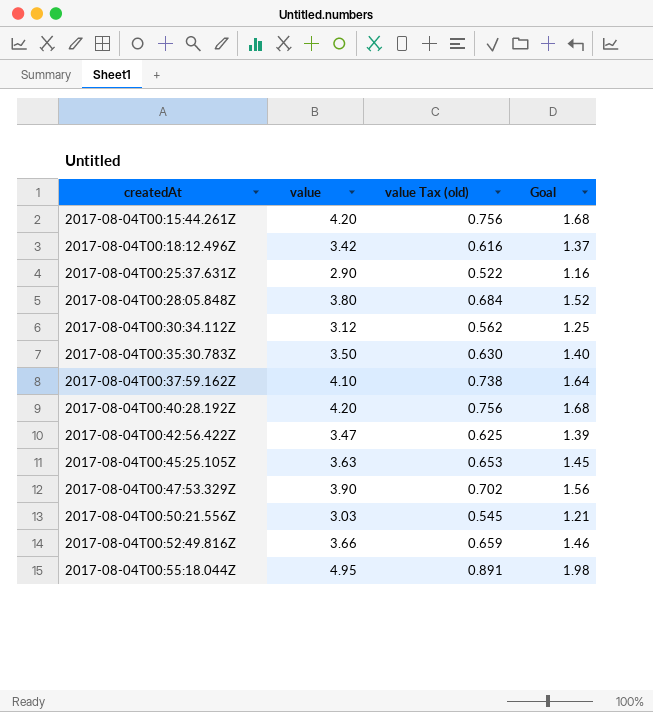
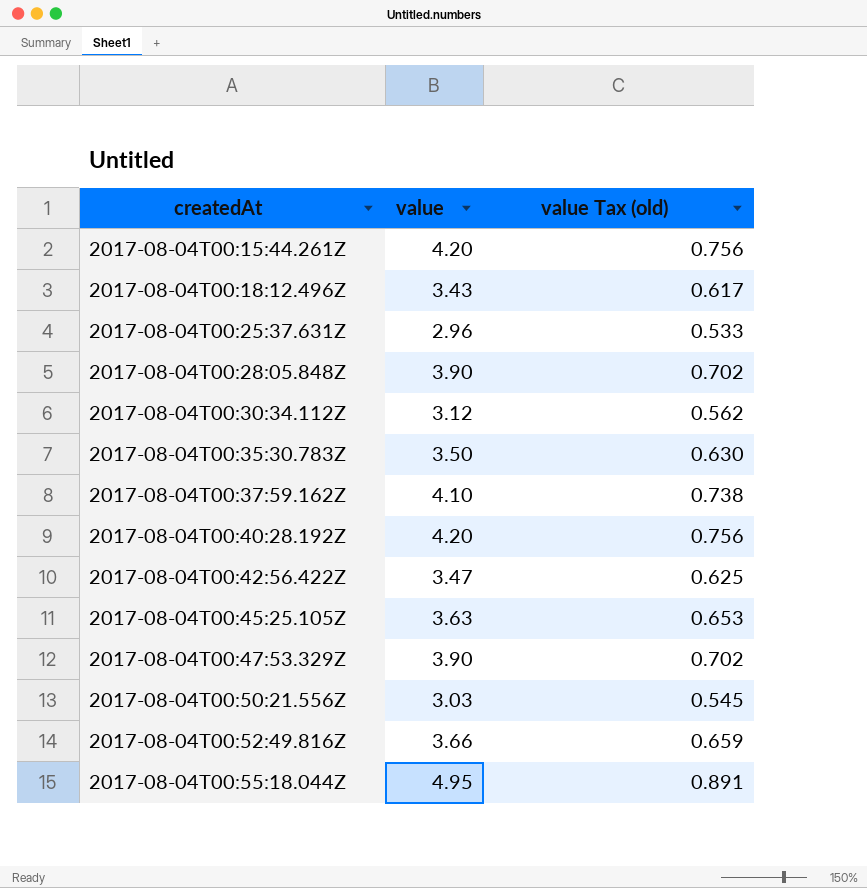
column Goal | formula: [value] * 0.4 -> none
2017-08-04T00:18:12.496Z | value: 3.42 -> 3.43
2017-08-04T00:18:12.496Z | value Tax (old): 0.616 -> 0.617
2017-08-04T00:25:37.631Z | value: 2.90 -> 2.96
2017-08-04T00:25:37.631Z | value Tax (old): 0.522 -> 0.533
2017-08-04T00:28:05.848Z | value: 3.80 -> 3.90
2017-08-04T00:28:05.848Z | value Tax (old): 0.684 -> 0.702

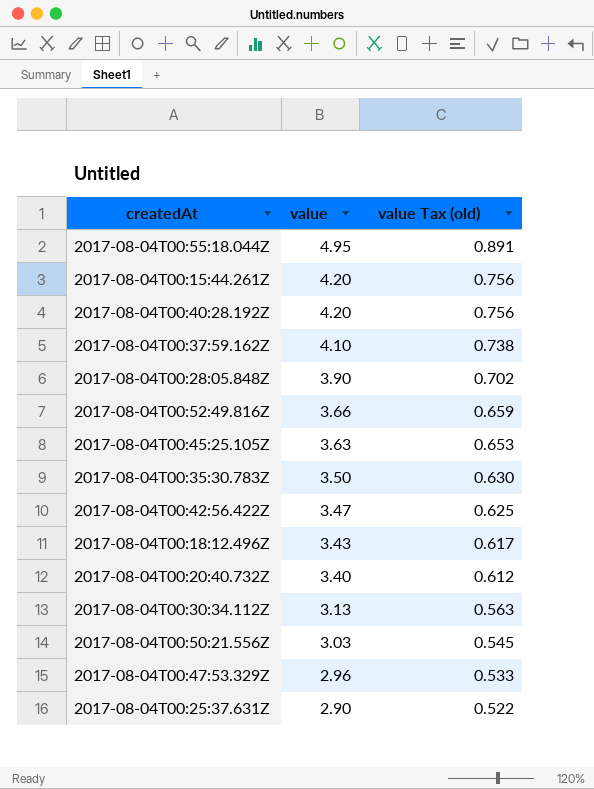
row order: createdAt ascending -> value descending
row 2017-08-04T00:20:40.732Z: none -> 3.40 | 0.612
2017-08-04T00:30:34.112Z | value: 3.12 -> 3.13
2017-08-04T00:30:34.112Z | value Tax (old): 0.562 -> 0.563
2017-08-04T00:47:53.329Z | value: 3.90 -> 2.96
2017-08-04T00:47:53.329Z | value Tax (old): 0.702 -> 0.533
2017-08-04T00:25:37.631Z | value: 2.96 -> 2.90
2017-08-04T00:25:37.631Z | value Tax (old): 0.533 -> 0.522

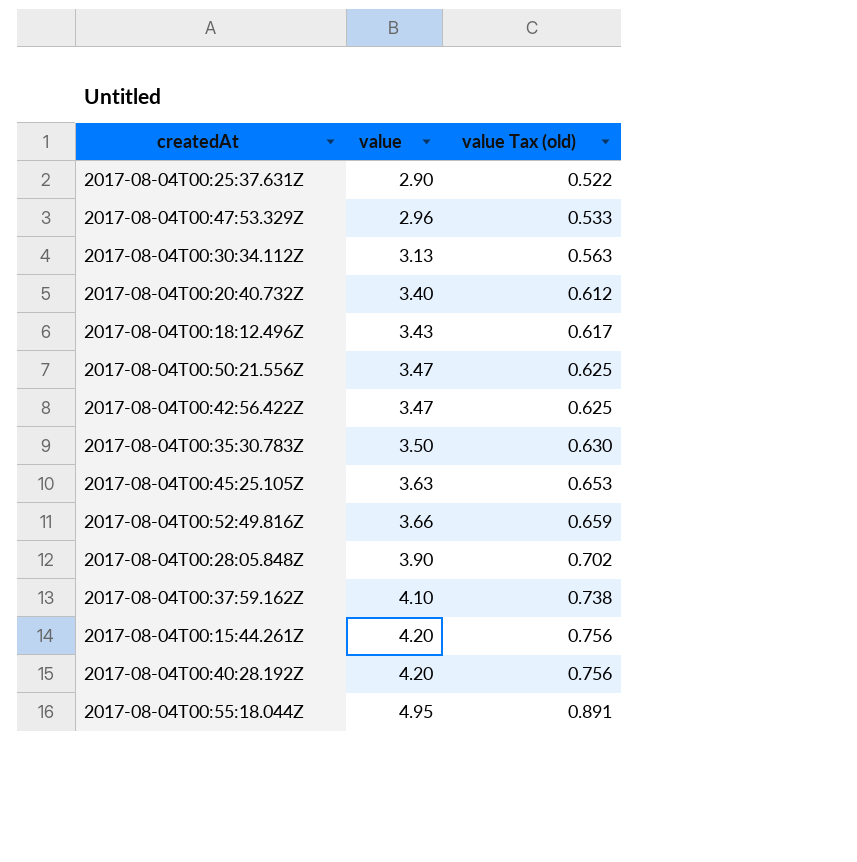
row order: value descending -> value ascending
2017-08-04T00:50:21.556Z | value: 3.03 -> 3.47
2017-08-04T00:50:21.556Z | value Tax (old): 0.545 -> 0.625

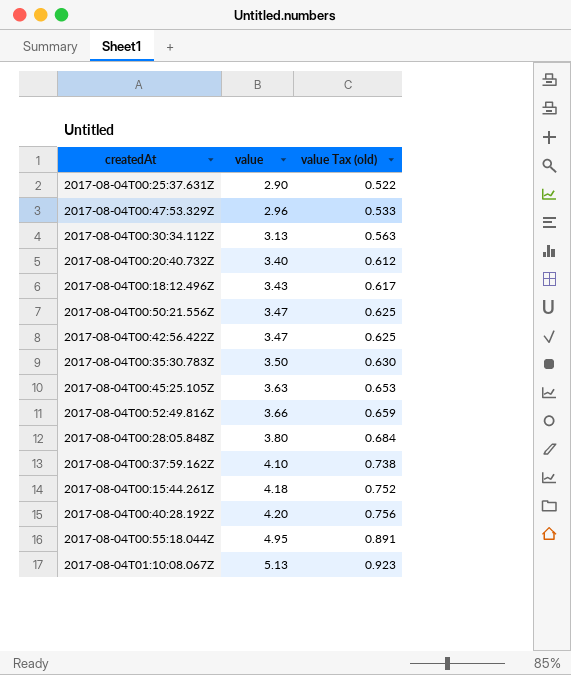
2017-08-04T00:28:05.848Z | value: 3.90 -> 3.80
2017-08-04T00:28:05.848Z | value Tax (old): 0.702 -> 0.684
2017-08-04T00:15:44.261Z | value: 4.20 -> 4.18
2017-08-04T00:15:44.261Z | value Tax (old): 0.756 -> 0.752
row 2017-08-04T01:10:08.067Z: none -> 5.13 | 0.923

